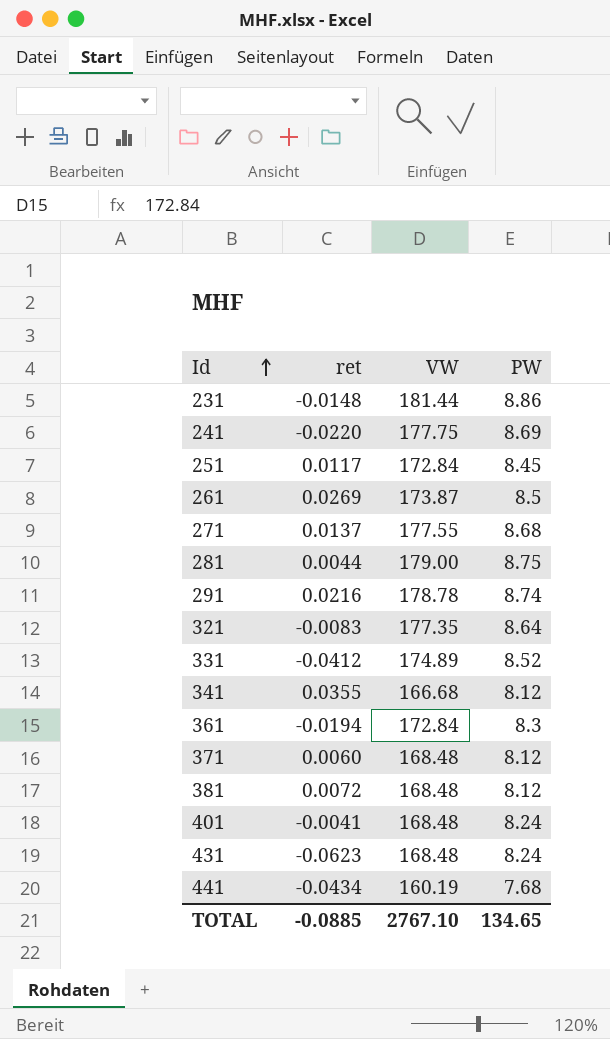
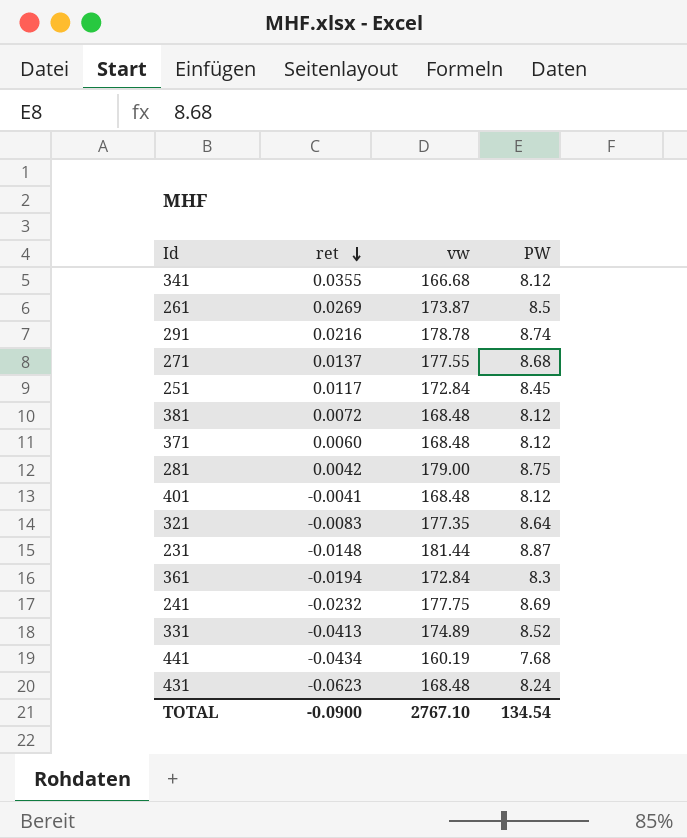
row order: Id ascending -> ret descending
column name: VW -> vw
281 | ret: 0.0044 -> 0.0042
401 | PW: 8.24 -> 8.12
231 | PW: 8.86 -> 8.87
241 | ret: -0.0220 -> -0.0232
331 | ret: -0.0412 -> -0.0413
TOTAL | ret: -0.0885 -> -0.0900
TOTAL | PW: 134.65 -> 134.54

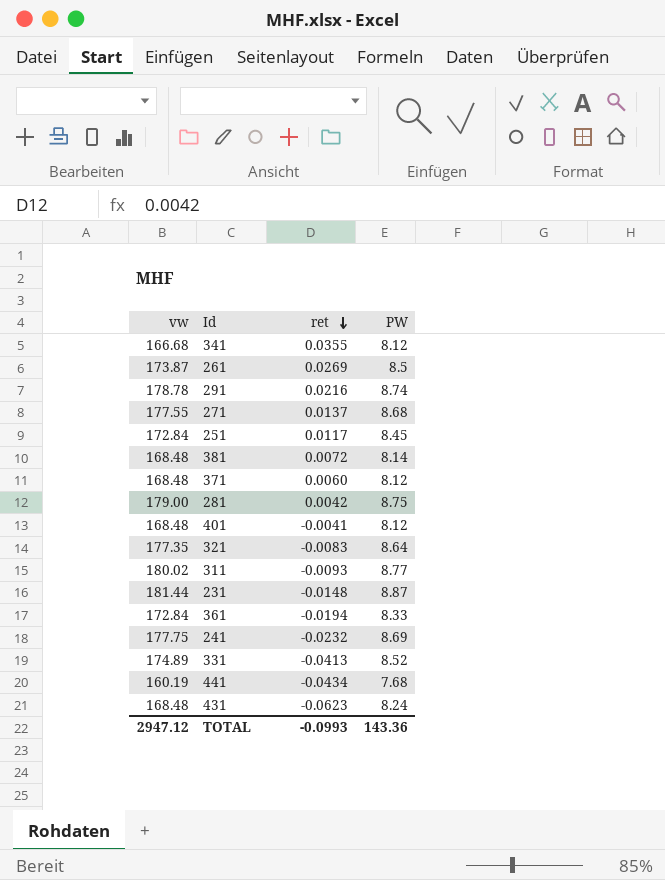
column vw | position: 3 -> 1
381 | PW: 8.12 -> 8.14
row 311: none -> 180.02 | -0.0093 | 8.77
361 | PW: 8.3 -> 8.33
TOTAL | vw: 2767.10 -> 2947.12
TOTAL | ret: -0.0900 -> -0.0993
TOTAL | PW: 134.54 -> 143.36

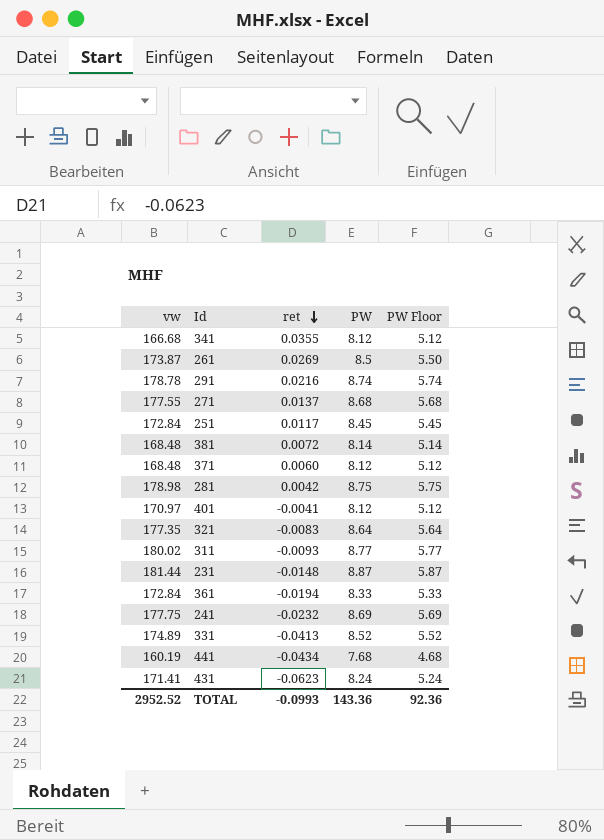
column PW Floor | formula: none -> [PW] - 3
281 | vw: 179.00 -> 178.98
401 | vw: 168.48 -> 170.97
431 | vw: 168.48 -> 171.41
TOTAL | vw: 2947.12 -> 2952.52

